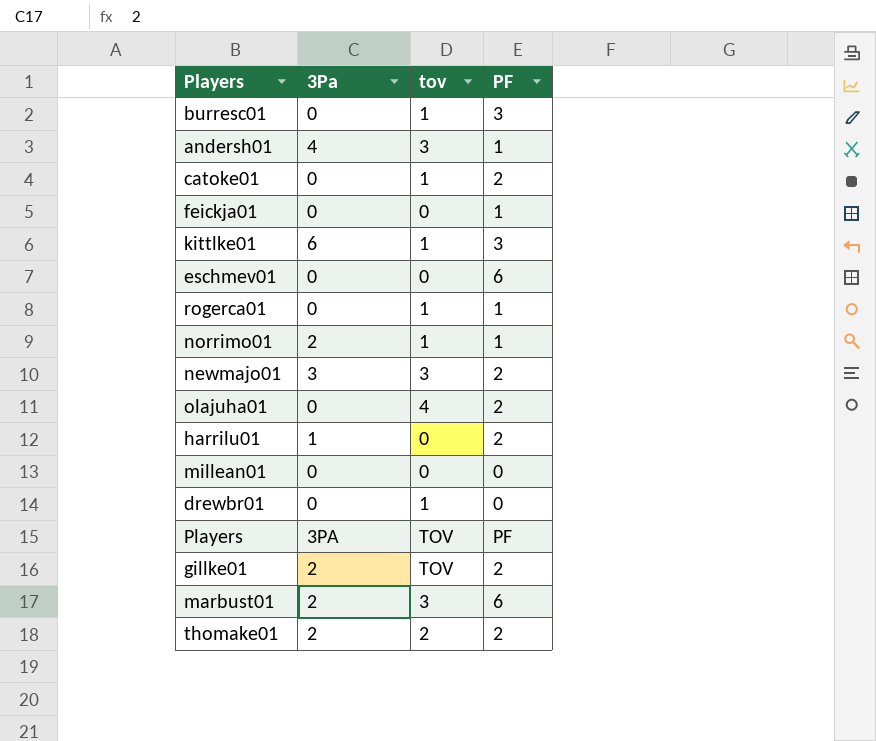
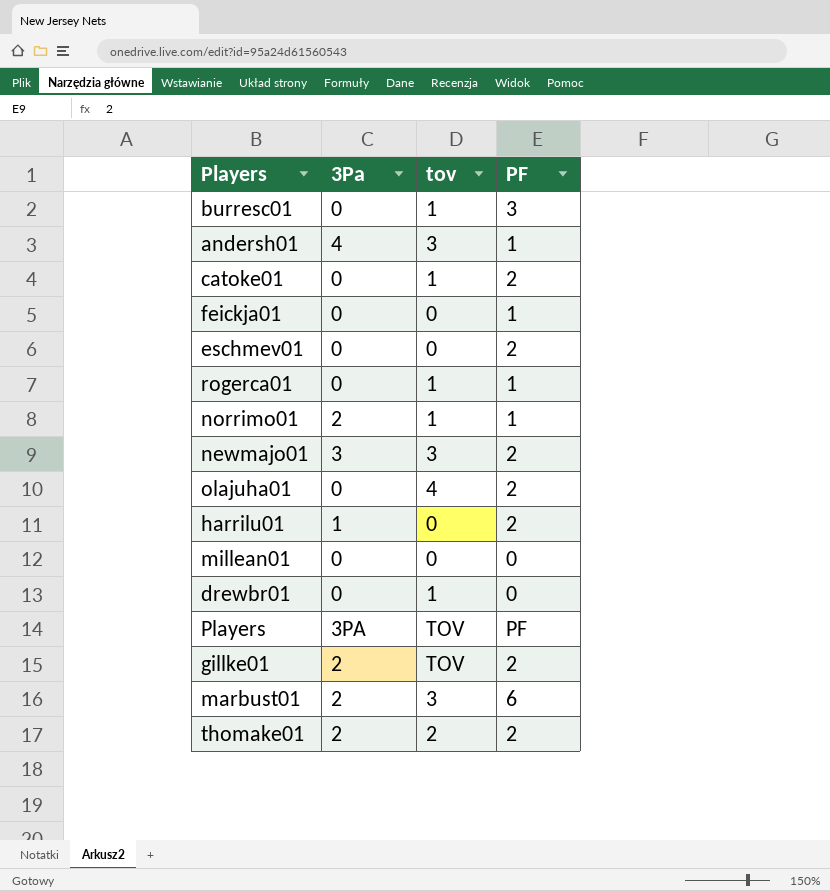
row kittlke01: 6 | 1 | 3 -> none
eschmev01 | PF: 6 -> 2

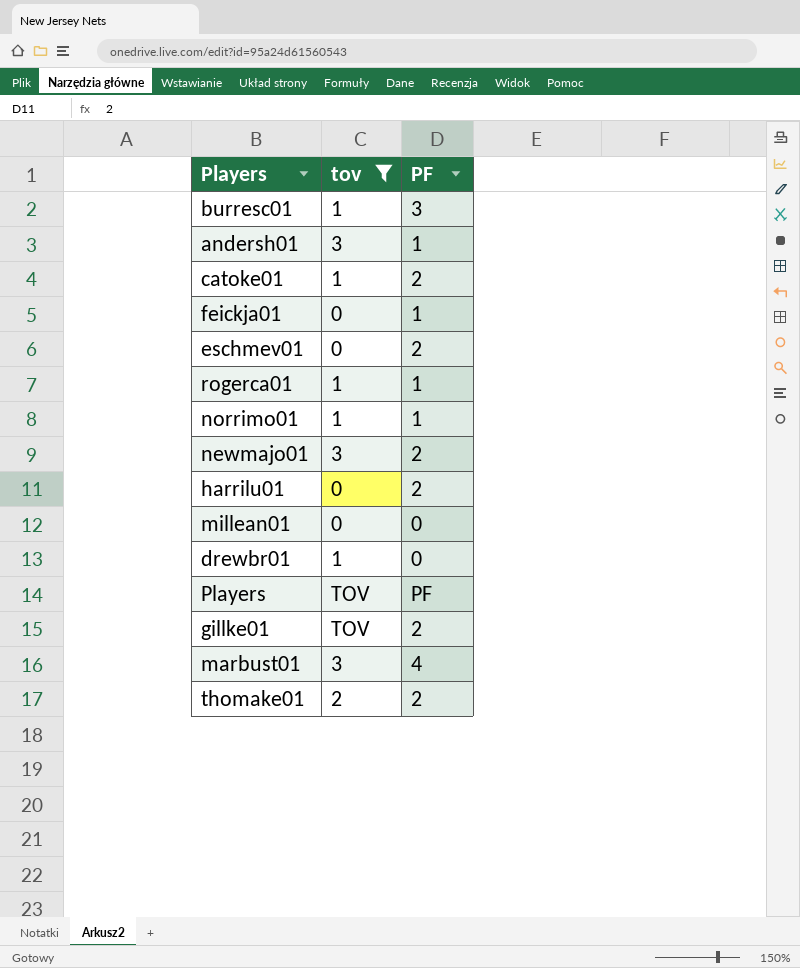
filter: none -> tov != 4
column 3Pa | position: 2 -> none
marbust01 | PF: 6 -> 4

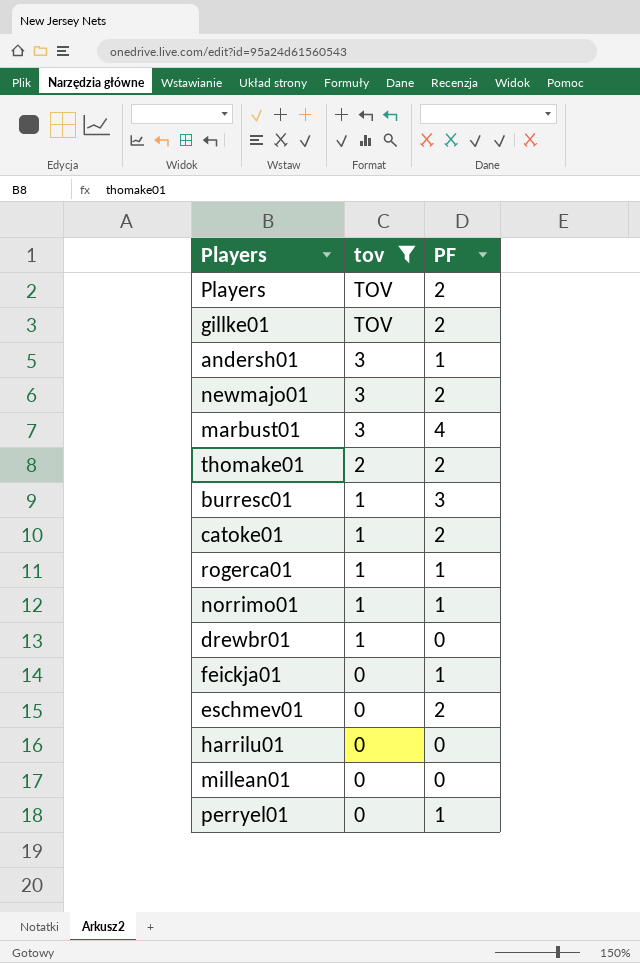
row order: none -> tov descending
Players | PF: PF -> 2
harrilu01 | PF: 2 -> 0
row perryel01: none -> 0 | 1

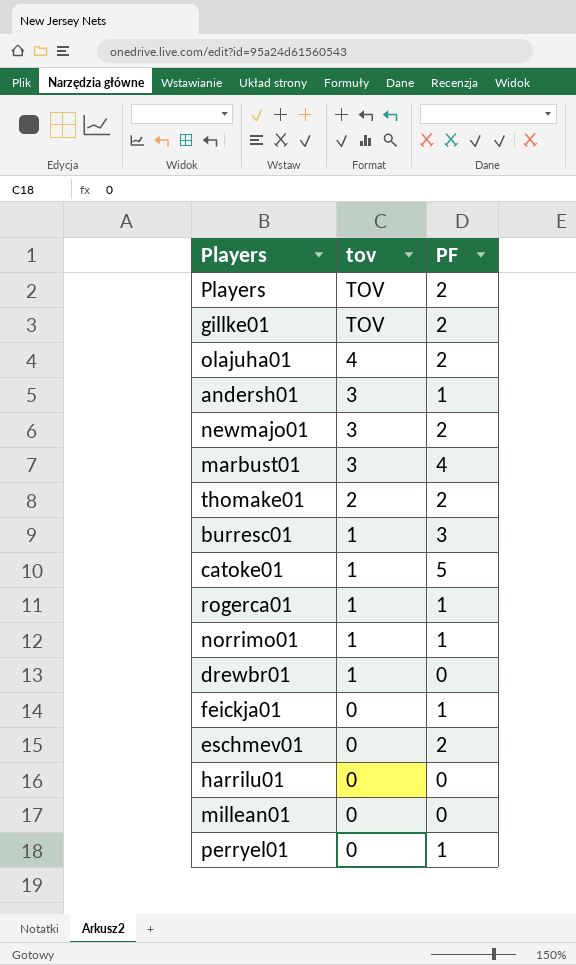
filter: tov != 4 -> none
catoke01 | PF: 2 -> 5

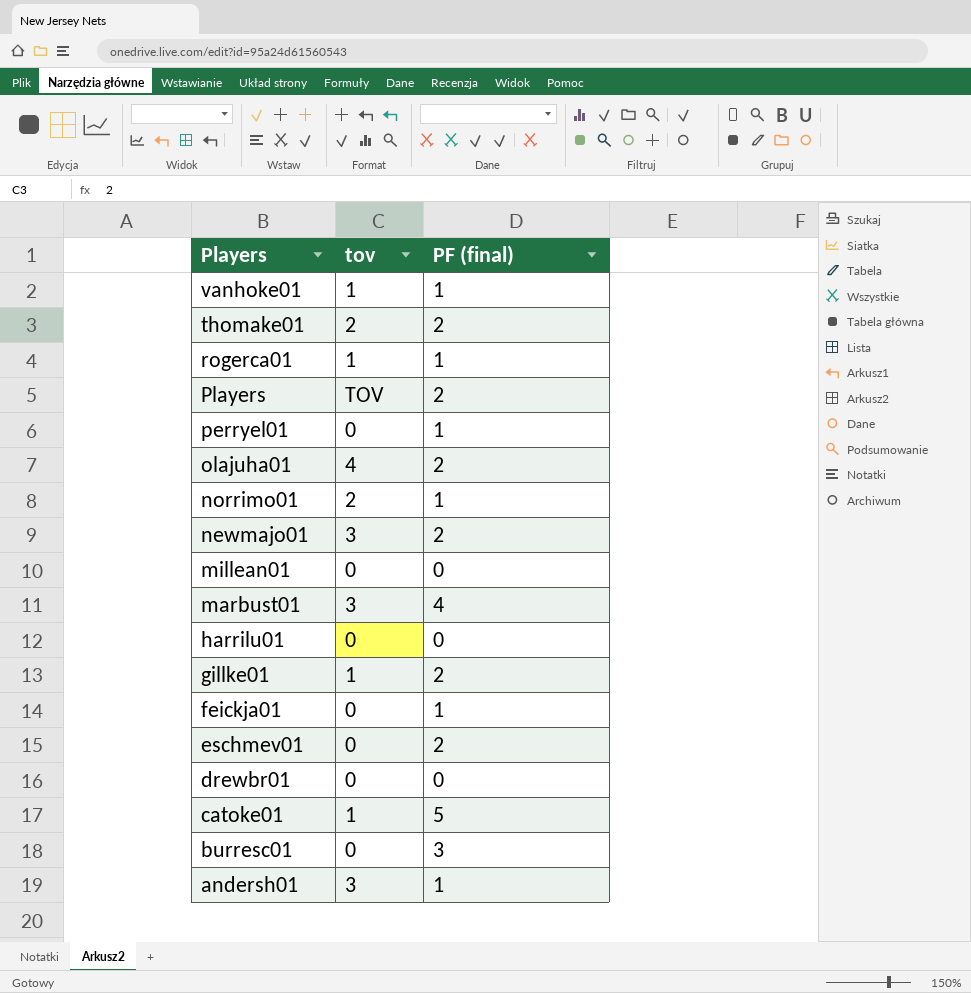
row order: tov descending -> Players descending
column name: PF -> PF (final)
row vanhoke01: none -> 1 | 1
norrimo01 | tov: 1 -> 2
gillke01 | tov: TOV -> 1
drewbr01 | tov: 1 -> 0
burresc01 | tov: 1 -> 0

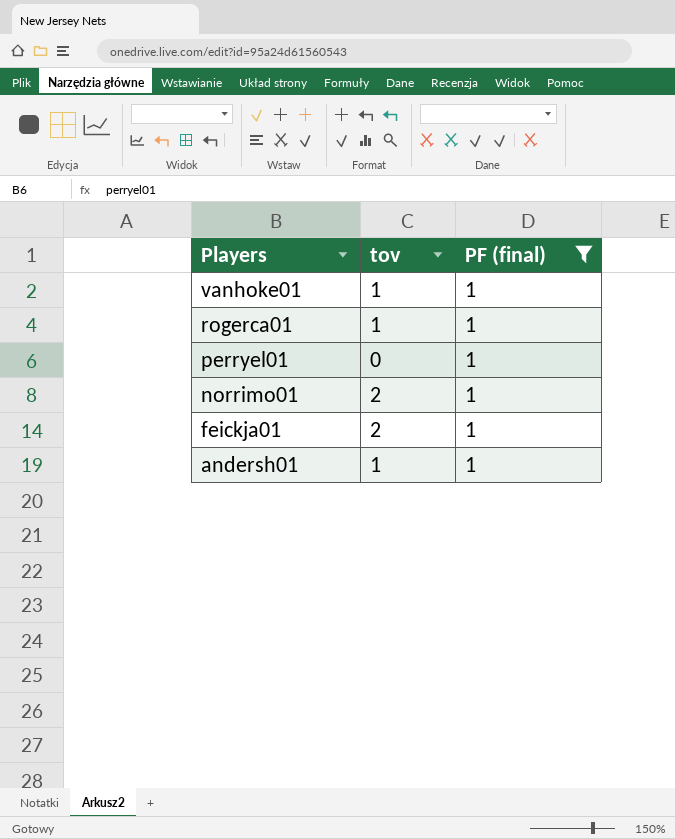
filter: none -> PF (final) = 1
feickja01 | tov: 0 -> 2
andersh01 | tov: 3 -> 1

